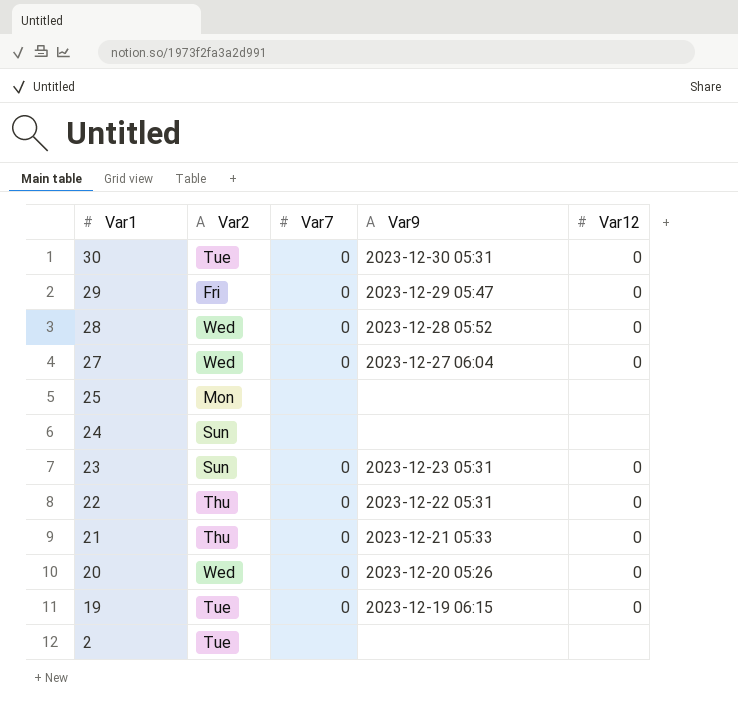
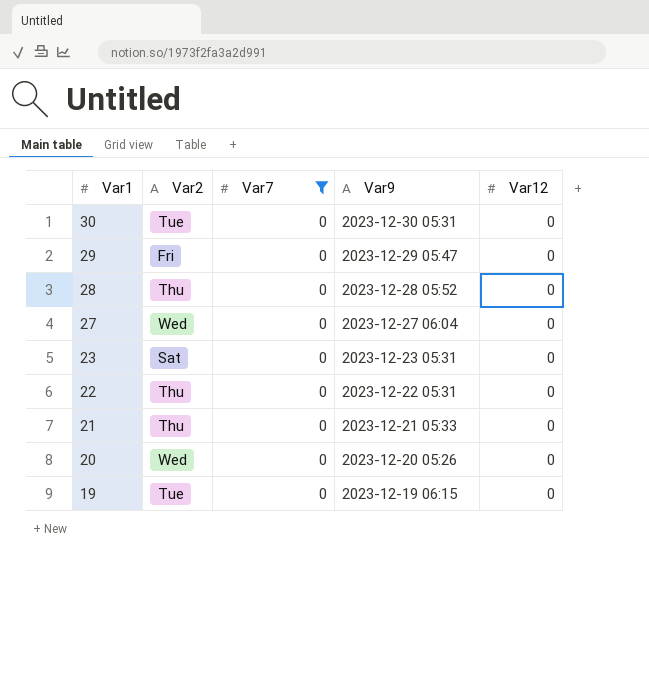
filter: none -> Var7 = 0
28 | Var2: Wed -> Thu
23 | Var2: Sun -> Sat

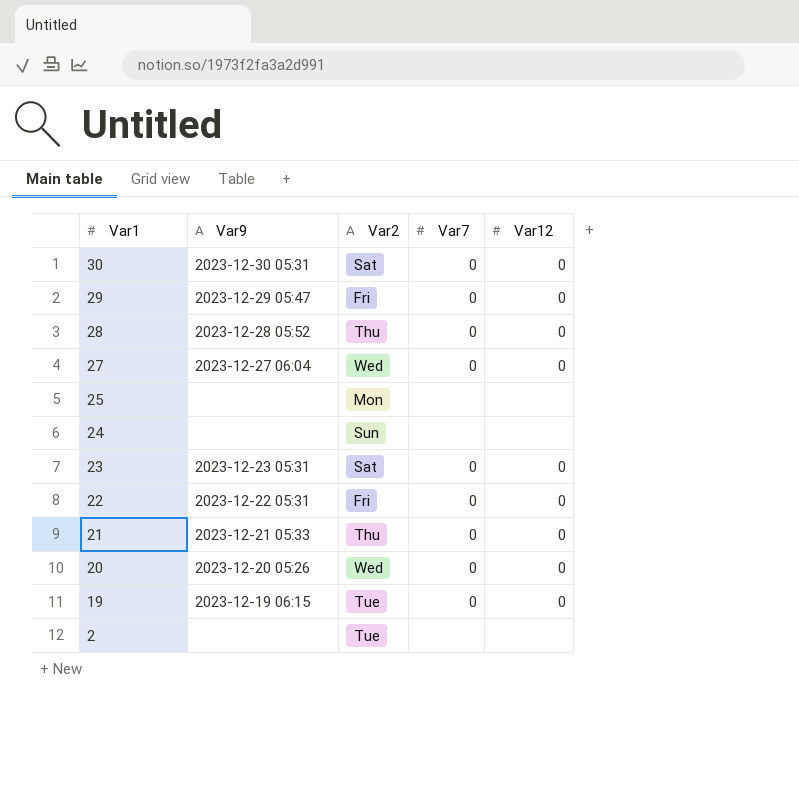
filter: Var7 = 0 -> none
column Var9 | position: 4 -> 2
30 | Var2: Tue -> Sat
22 | Var2: Thu -> Fri

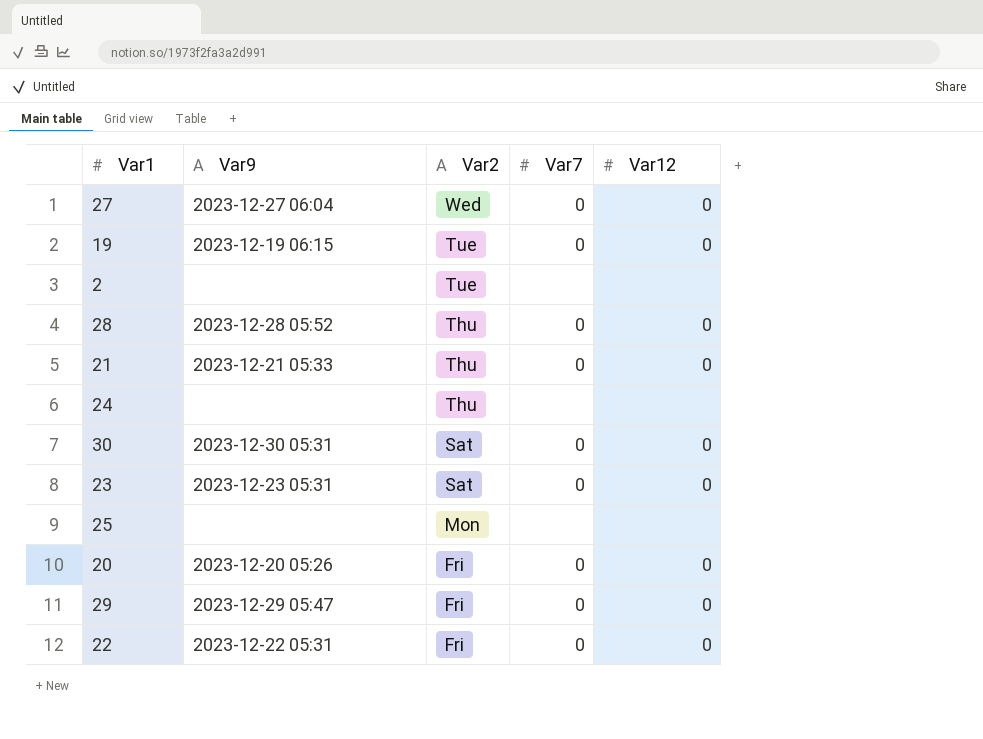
row order: Var1 descending -> Var2 descending
24 | Var2: Sun -> Thu
20 | Var2: Wed -> Fri

